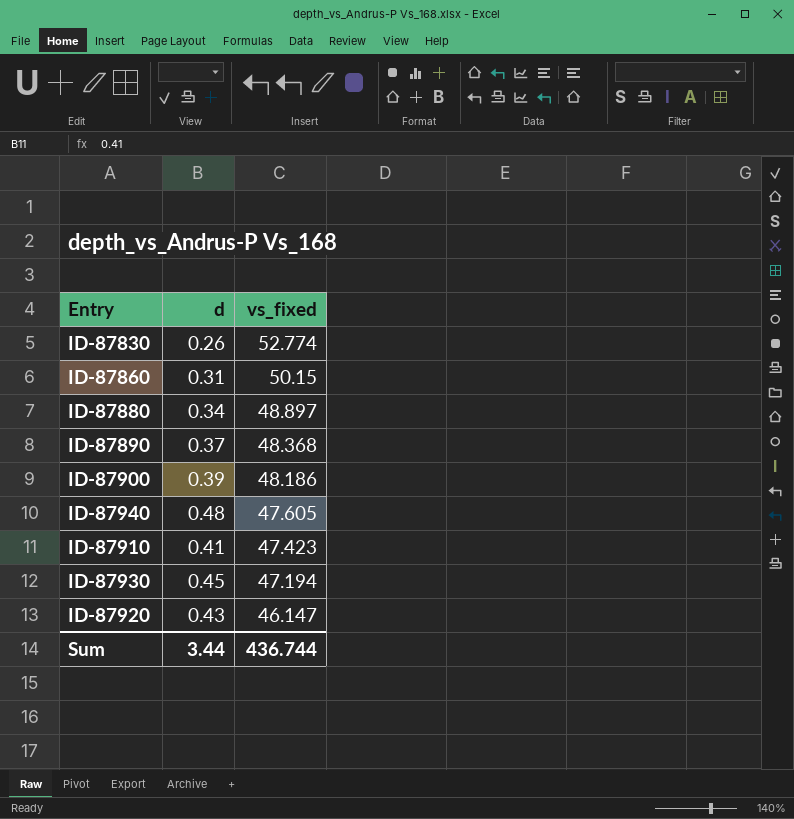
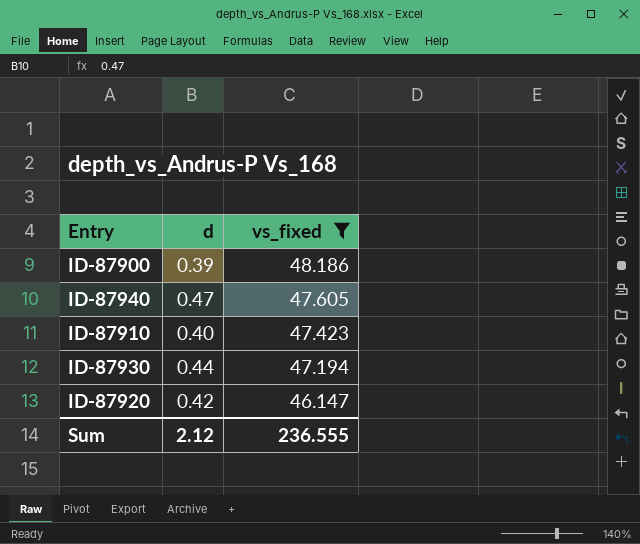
filter: none -> vs_fixed <= 48.186
ID-87940 | d: 0.48 -> 0.47
ID-87910 | d: 0.41 -> 0.40
ID-87930 | d: 0.45 -> 0.44
ID-87920 | d: 0.43 -> 0.42
Sum | d: 3.44 -> 2.12
Sum | vs_fixed: 436.744 -> 236.555

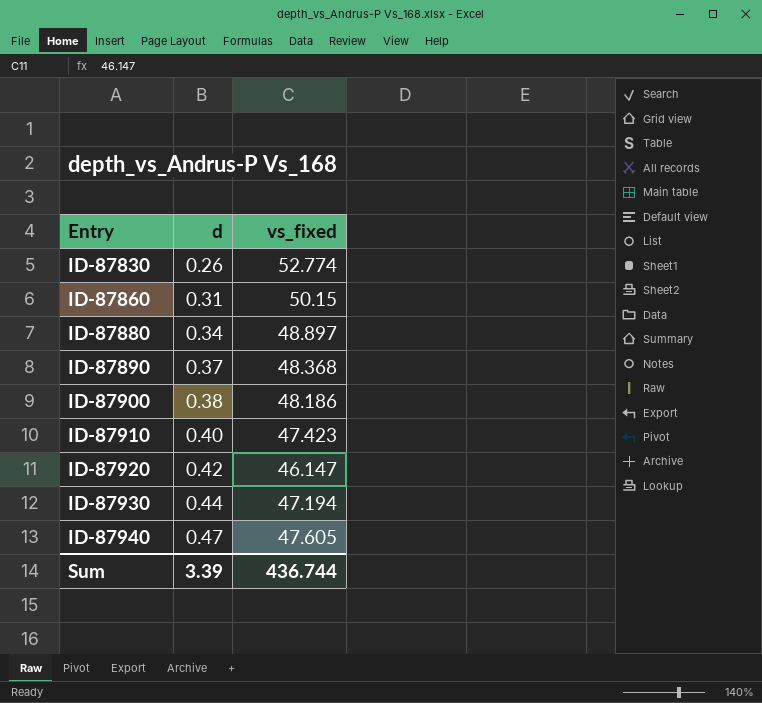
filter: vs_fixed <= 48.186 -> none
row order: vs_fixed descending -> Entry ascending
ID-87900 | d: 0.39 -> 0.38
Sum | d: 2.12 -> 3.39
Sum | vs_fixed: 236.555 -> 436.744

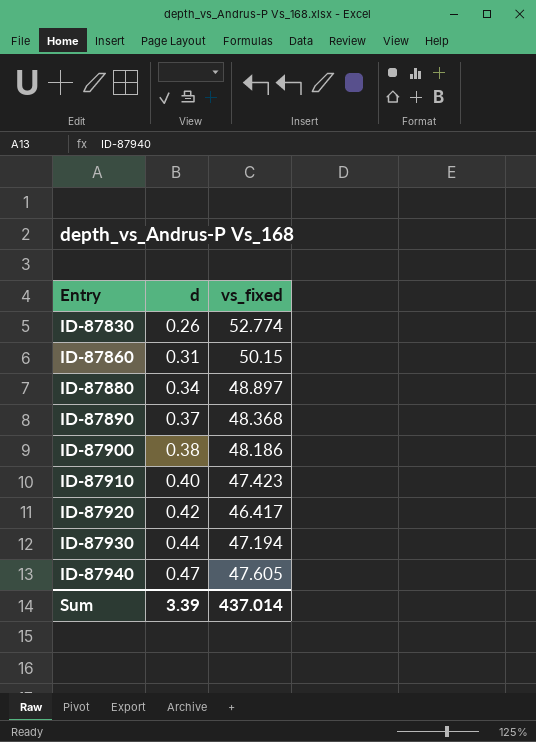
ID-87920 | vs_fixed: 46.147 -> 46.417
Sum | vs_fixed: 436.744 -> 437.014

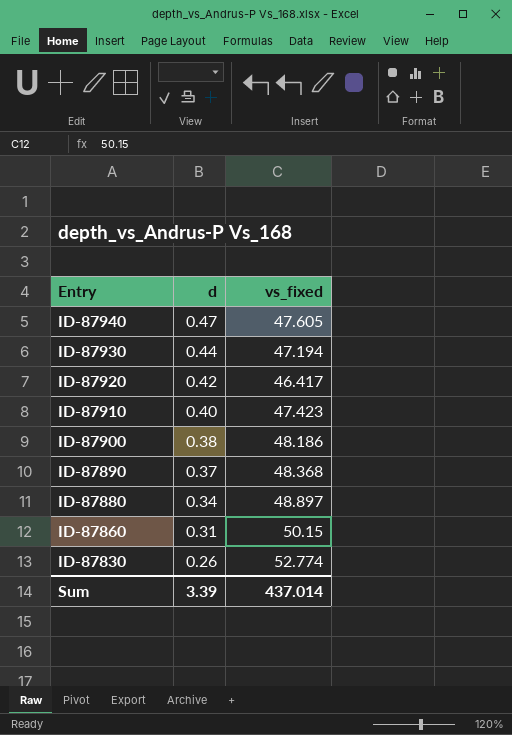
row order: Entry ascending -> Entry descending

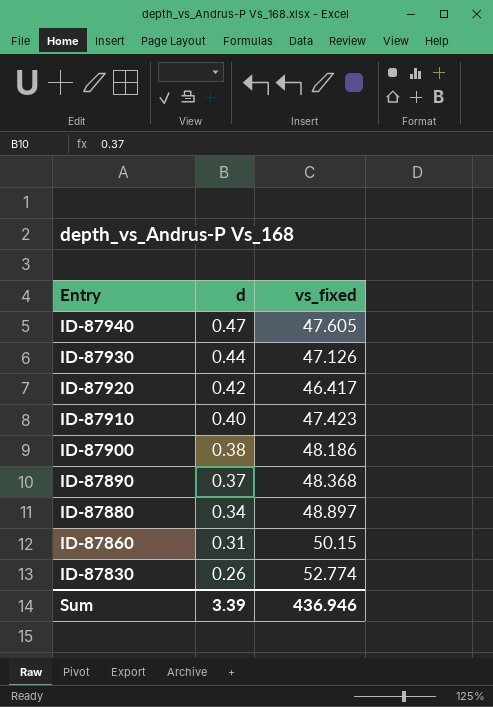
ID-87930 | vs_fixed: 47.194 -> 47.126
Sum | vs_fixed: 437.014 -> 436.946

